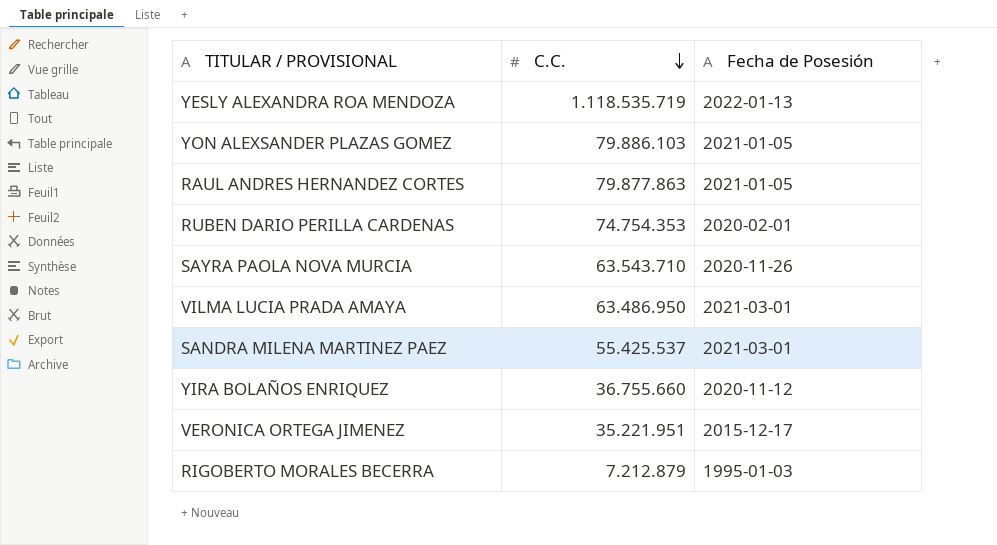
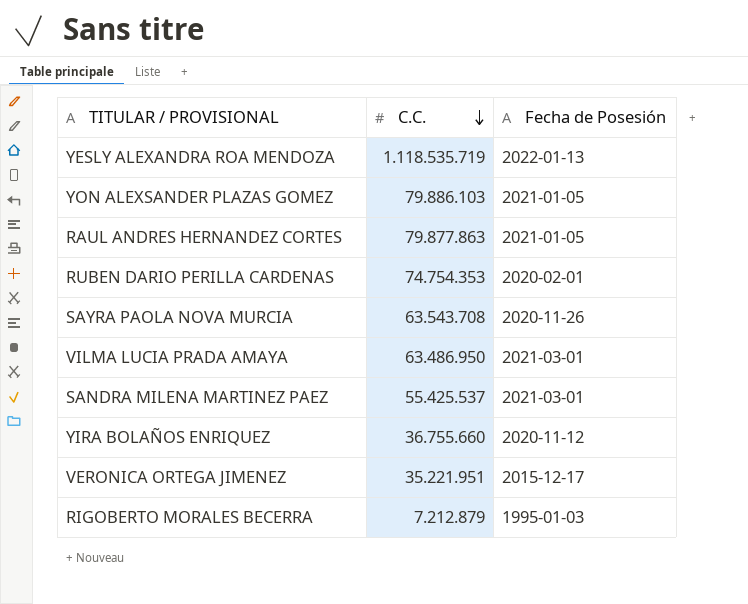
SAYRA PAOLA NOVA MURCIA | C.C.: 63.543.710 -> 63.543.708

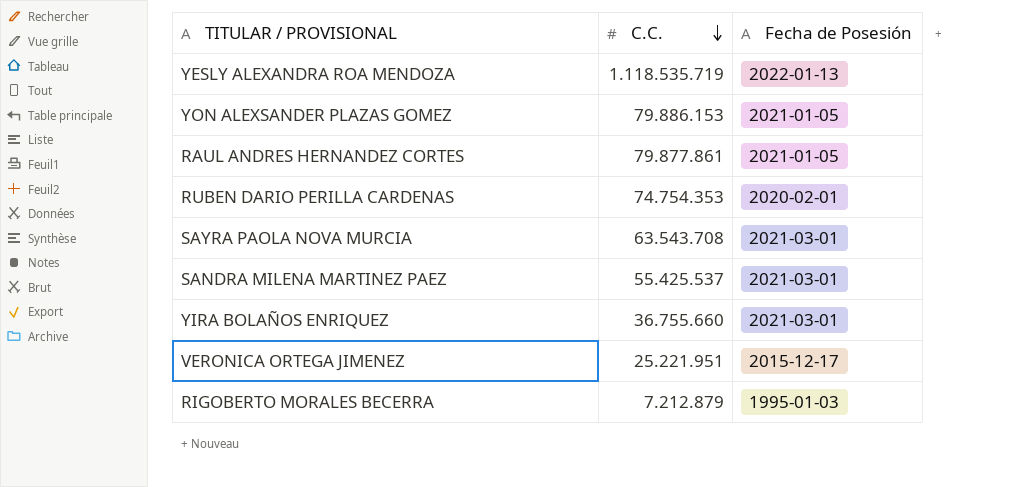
row VILMA LUCIA PRADA AMAYA: 63.486.950 | 2021-03-01 -> none
YON ALEXSANDER PLAZAS GOMEZ | C.C.: 79.886.103 -> 79.886.153
RAUL ANDRES HERNANDEZ CORTES | C.C.: 79.877.863 -> 79.877.861
SAYRA PAOLA NOVA MURCIA | Fecha de Posesión: 2020-11-26 -> 2021-03-01
YIRA BOLAÑOS ENRIQUEZ | Fecha de Posesión: 2020-11-12 -> 2021-03-01
VERONICA ORTEGA JIMENEZ | C.C.: 35.221.951 -> 25.221.951

